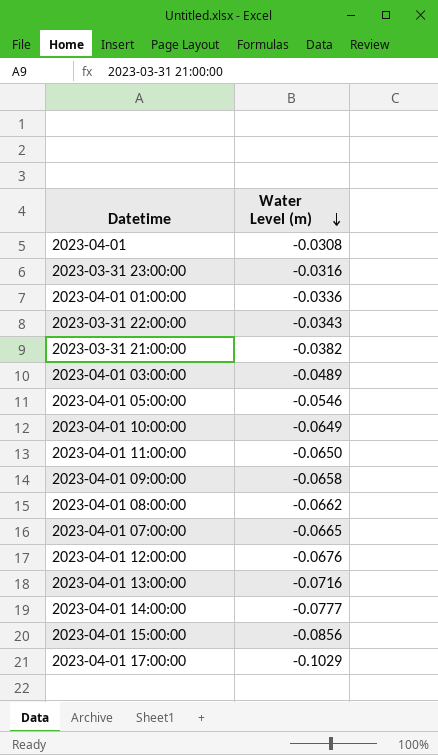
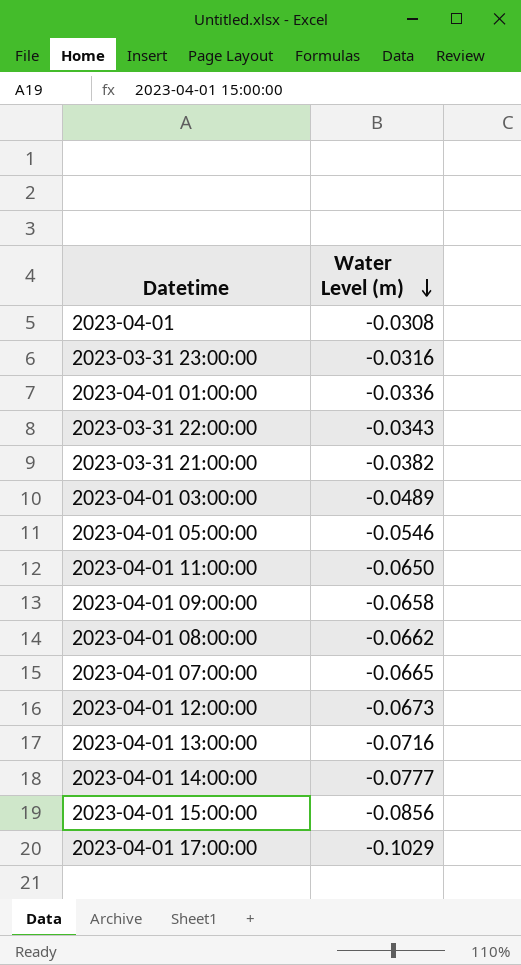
row 2023-04-01 10:00:00: -0.0649 -> none
2023-04-01 12:00:00 | Water Level (m): -0.0676 -> -0.0673

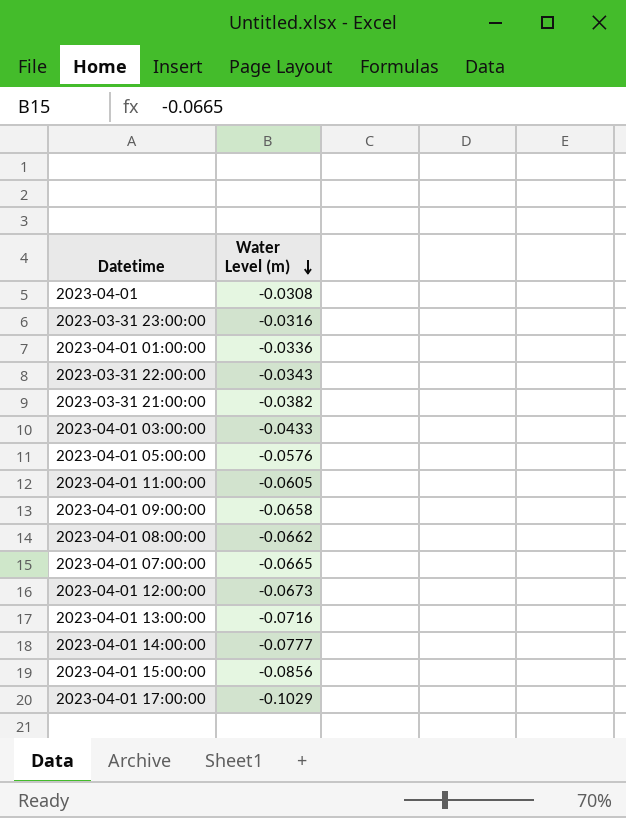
2023-04-01 03:00:00 | Water Level (m): -0.0489 -> -0.0433
2023-04-01 05:00:00 | Water Level (m): -0.0546 -> -0.0576
2023-04-01 11:00:00 | Water Level (m): -0.0650 -> -0.0605

